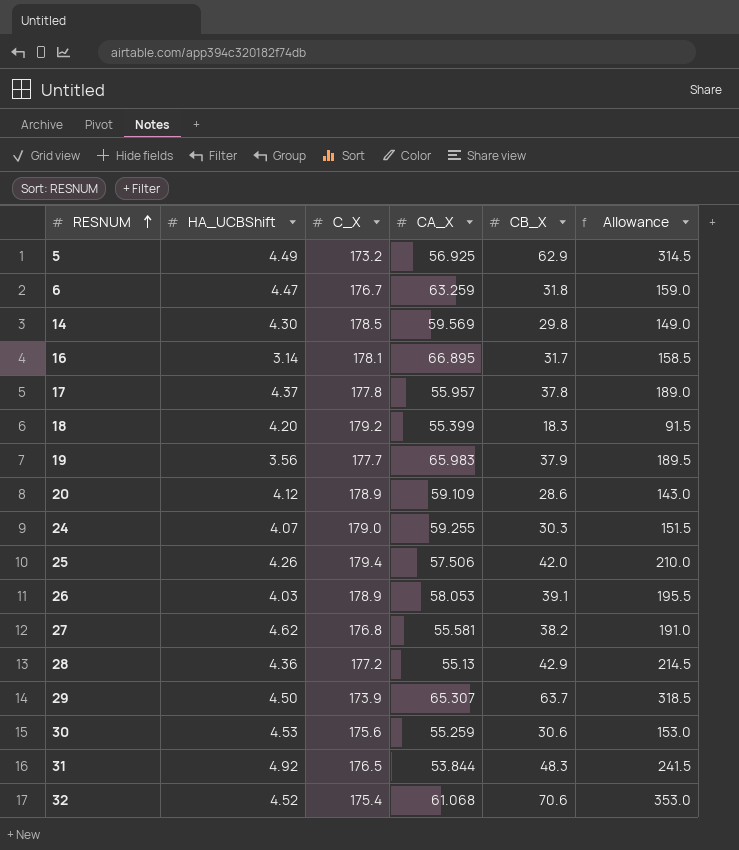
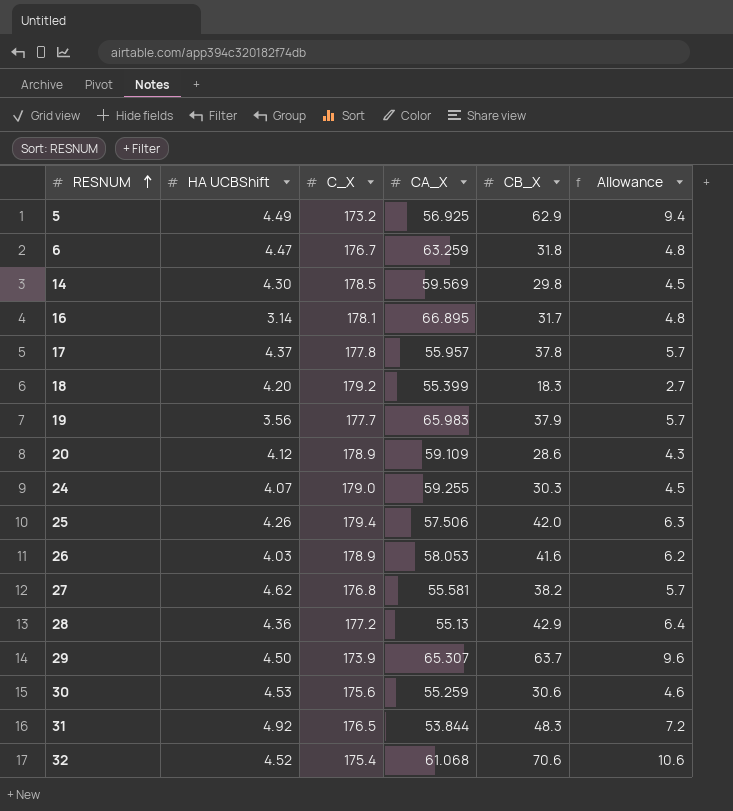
column name: HA_UCBShift -> HA UCBShift
column Allowance | formula: [CB_X] * 5 -> [CB_X] * 0.15
26 | CB_X: 39.1 -> 41.6

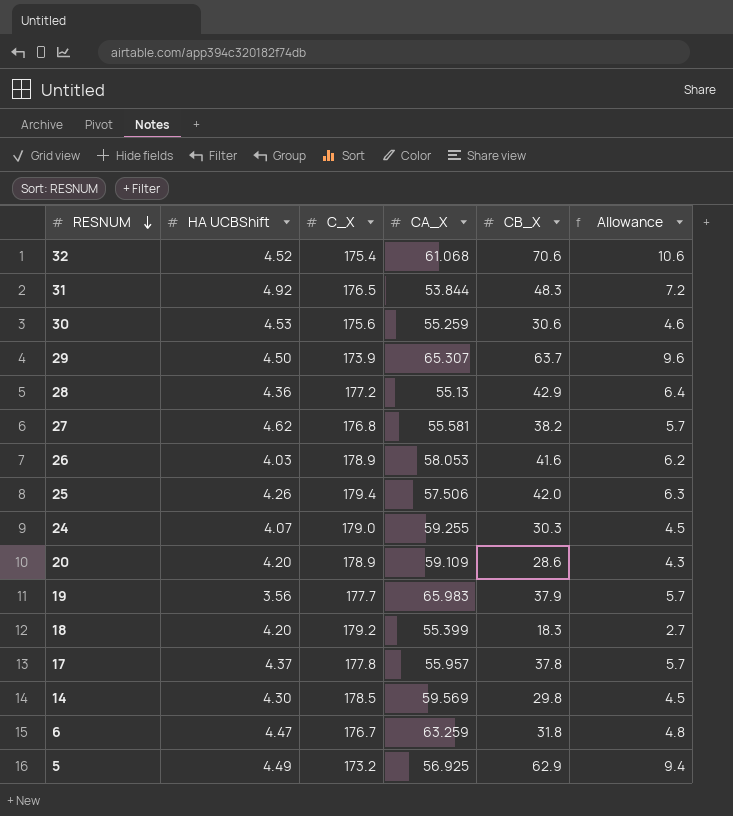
row order: RESNUM ascending -> RESNUM descending
row 16: 3.14 | 178.1 | 66.895 | 31.7 | 4.8 -> none
20 | HA UCBShift: 4.12 -> 4.20

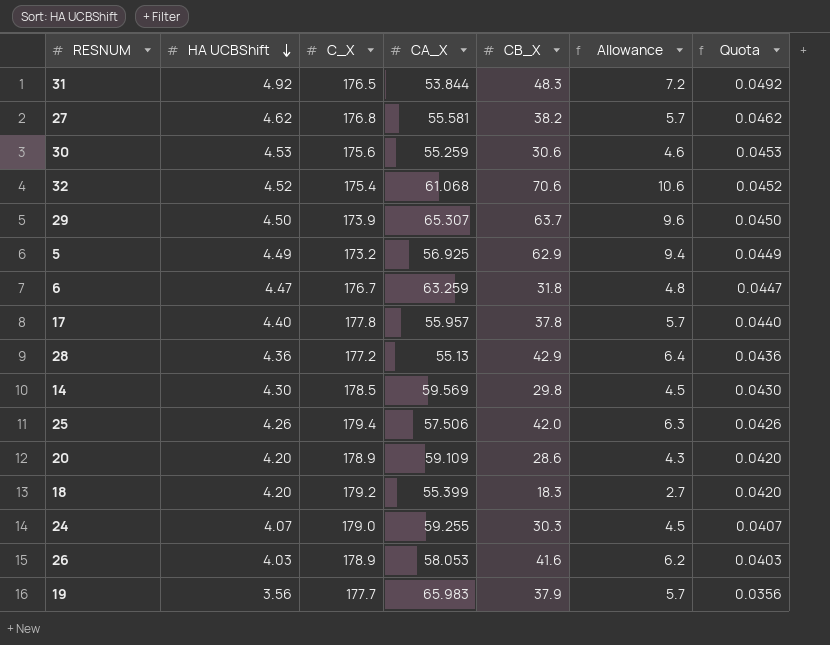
row order: RESNUM descending -> HA UCBShift descending
column Quota | formula: none -> [HA UCBShift] * 0.01
17 | HA UCBShift: 4.37 -> 4.40

